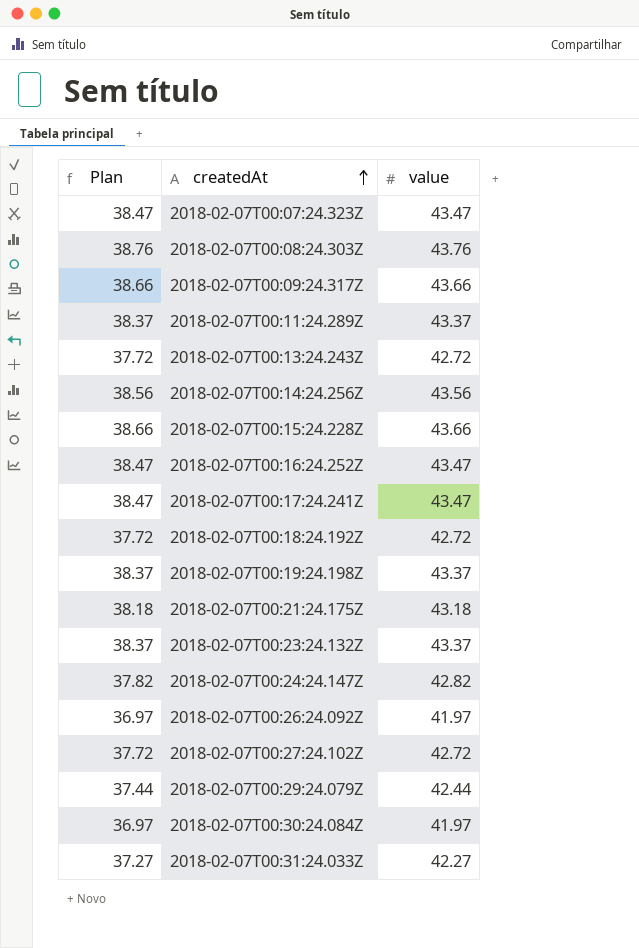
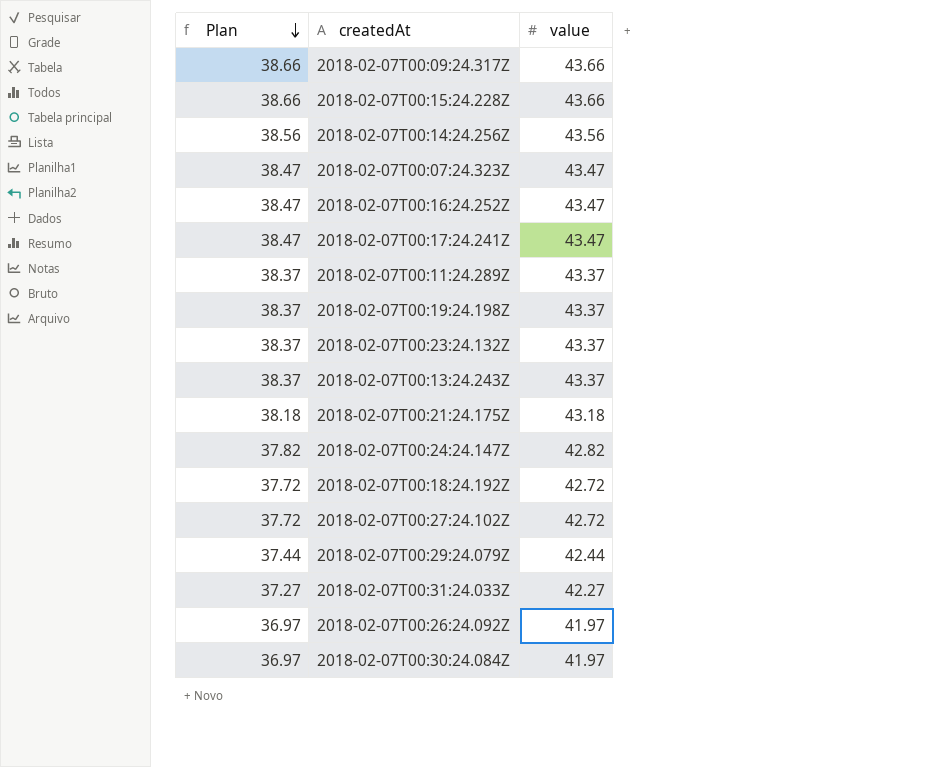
row order: createdAt ascending -> Plan descending
row 2018-02-07T00:08:24.303Z: 38.76 | 43.76 -> none
2018-02-07T00:13:24.243Z | Plan: 37.72 -> 38.37
2018-02-07T00:13:24.243Z | value: 42.72 -> 43.37

